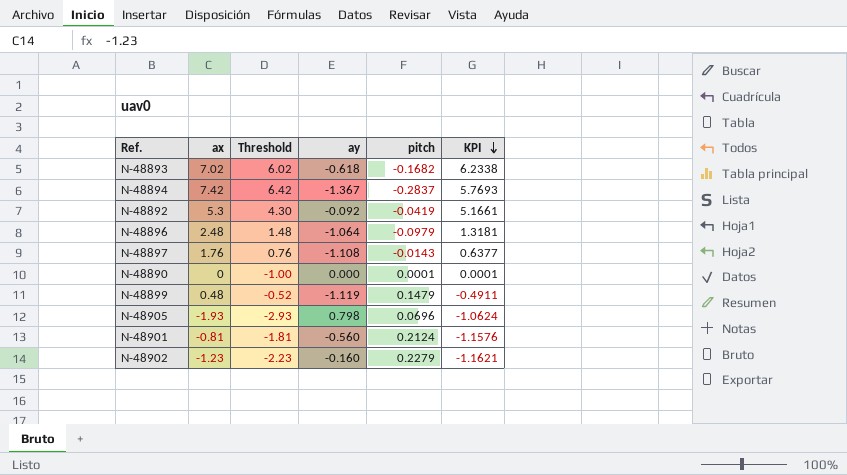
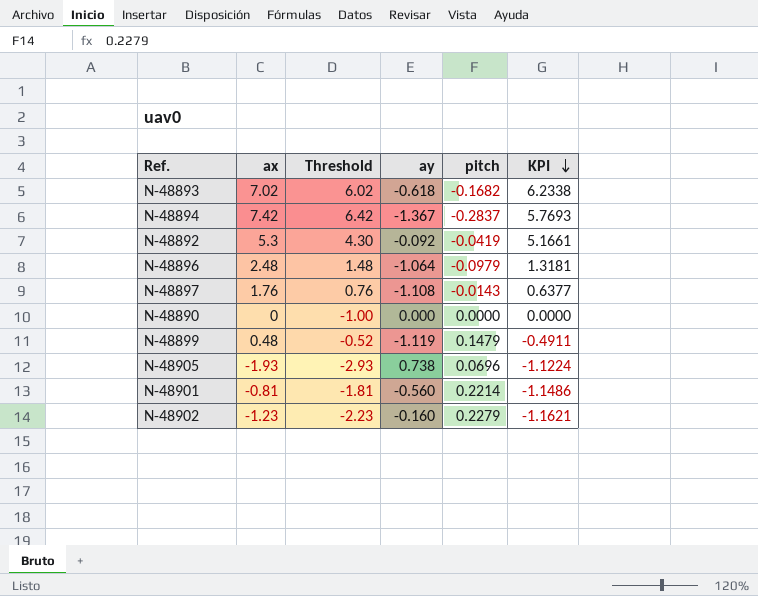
N-48890 | pitch: 0.0001 -> 0.0000
N-48890 | KPI: 0.0001 -> 0.0000
N-48905 | ay: 0.798 -> 0.738
N-48905 | KPI: -1.0624 -> -1.1224
N-48901 | pitch: 0.2124 -> 0.2214
N-48901 | KPI: -1.1576 -> -1.1486

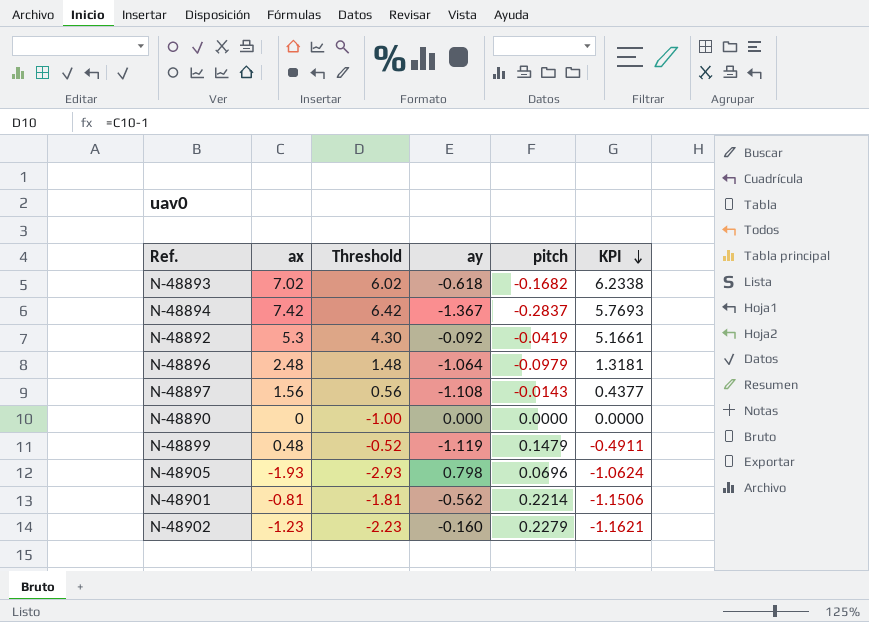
N-48897 | ax: 1.76 -> 1.56
N-48897 | Threshold: 0.76 -> 0.56
N-48897 | KPI: 0.6377 -> 0.4377
N-48905 | ay: 0.738 -> 0.798
N-48905 | KPI: -1.1224 -> -1.0624
N-48901 | ay: -0.560 -> -0.562
N-48901 | KPI: -1.1486 -> -1.1506

